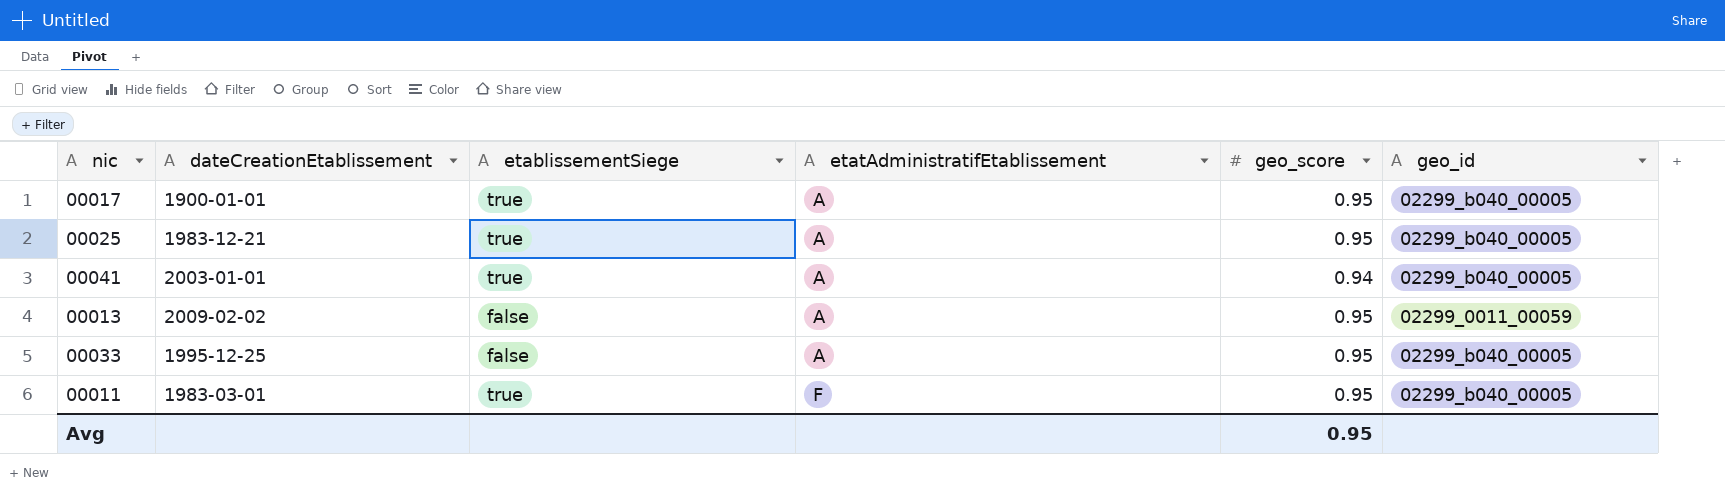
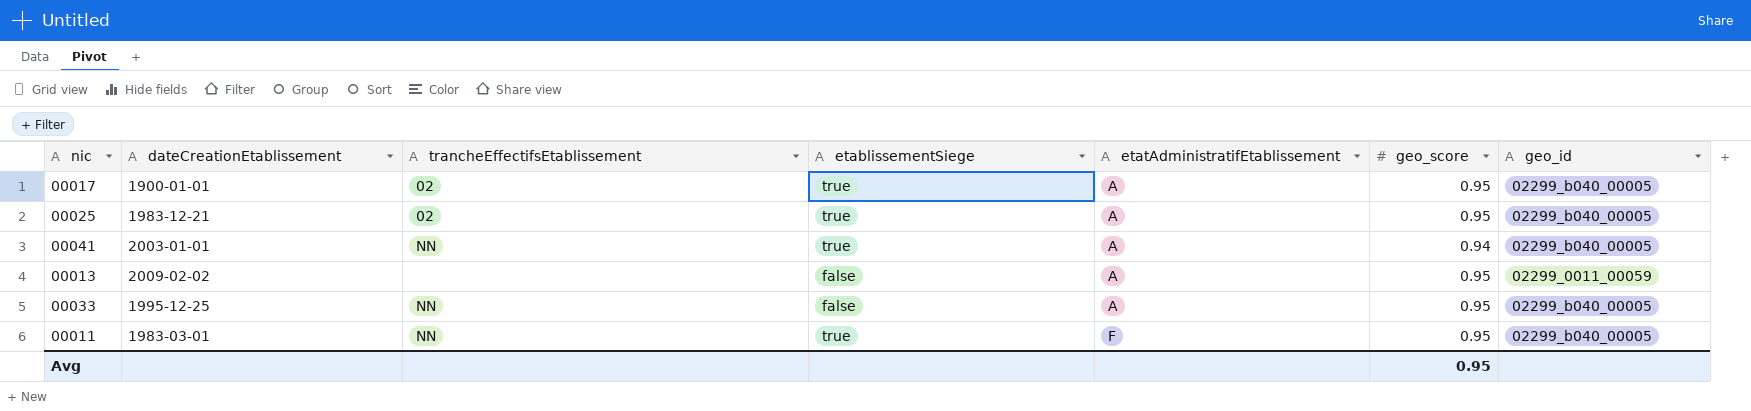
column trancheEffectifsEtablissement | position: none -> 3

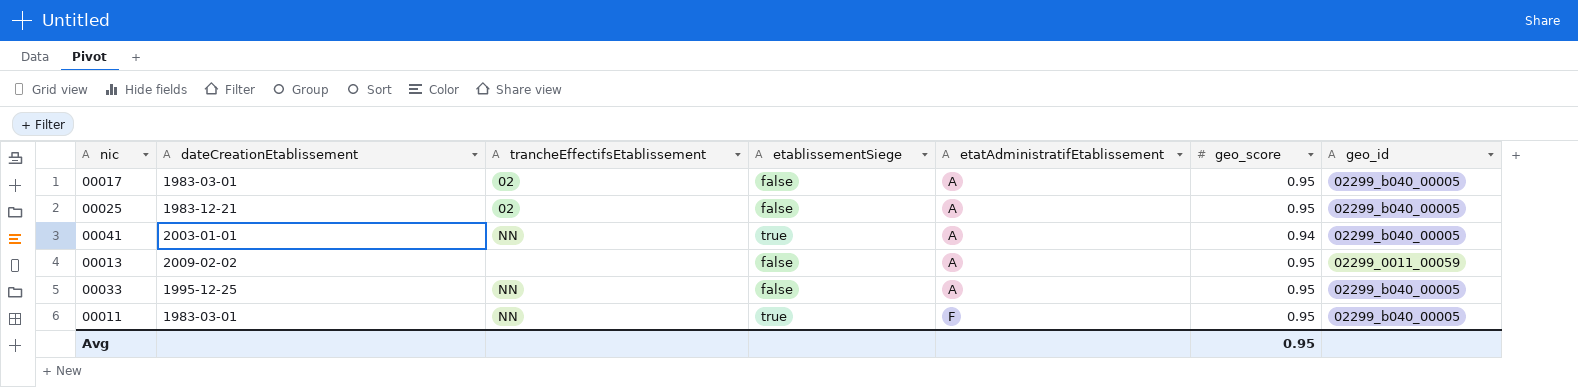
00017 | dateCreationEtablissement: 1900-01-01 -> 1983-03-01
00017 | etablissementSiege: true -> false
00025 | etablissementSiege: true -> false

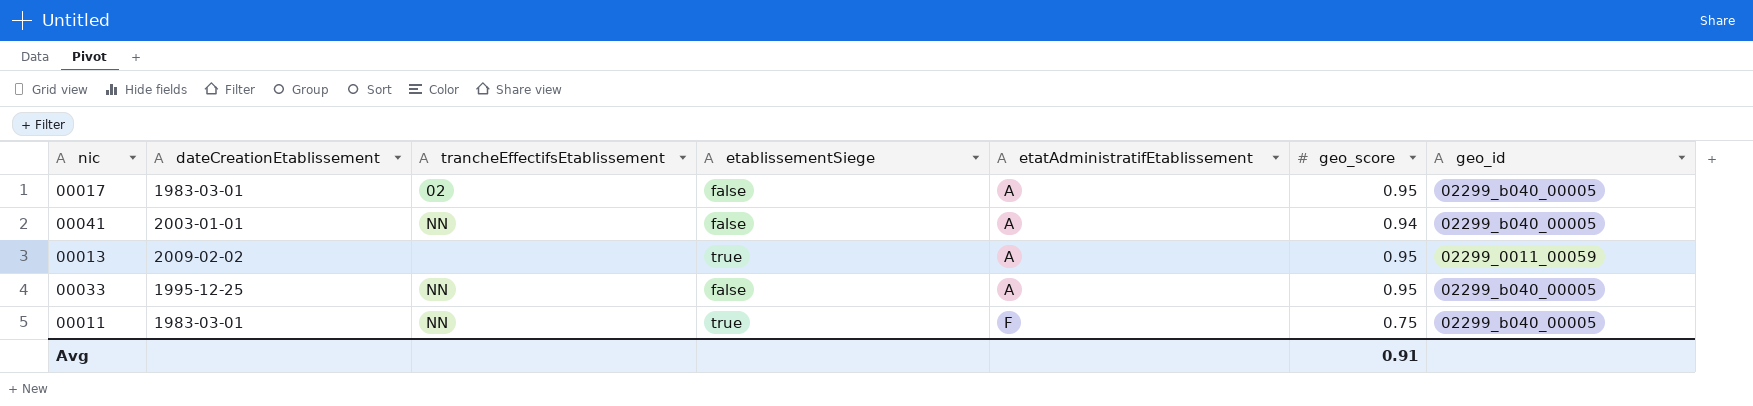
row 00025: 1983-12-21 | 02 | false | A | 0.95 | 02299_b040_00005 -> none
00041 | etablissementSiege: true -> false
00013 | etablissementSiege: false -> true
00011 | geo_score: 0.95 -> 0.75
Avg | geo_score: 0.95 -> 0.91

